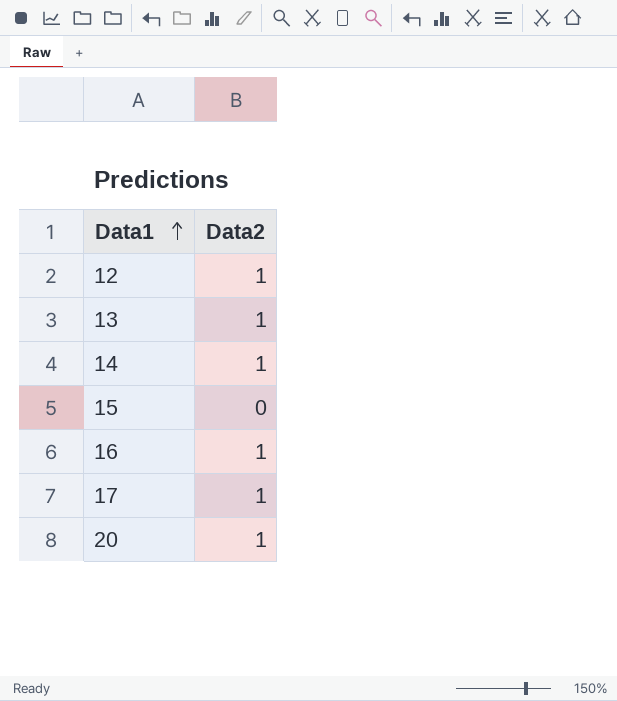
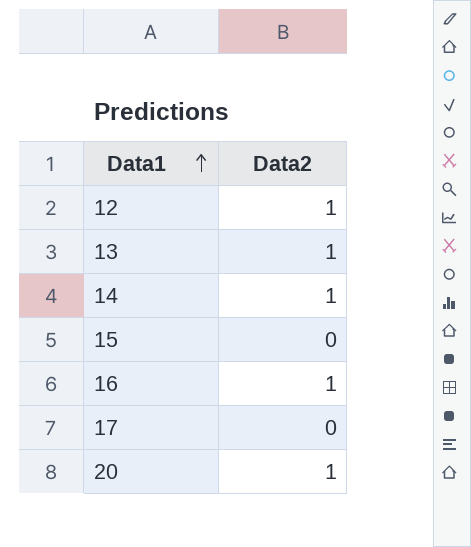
17 | Data2: 1 -> 0

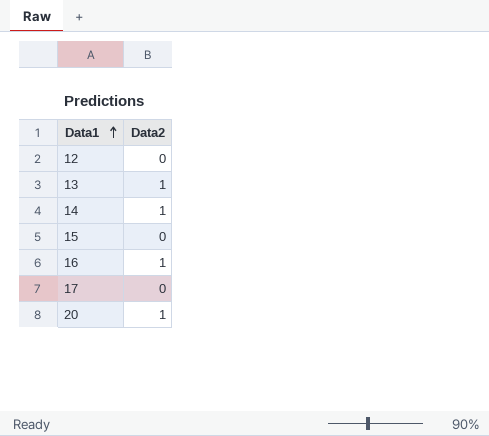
12 | Data2: 1 -> 0

